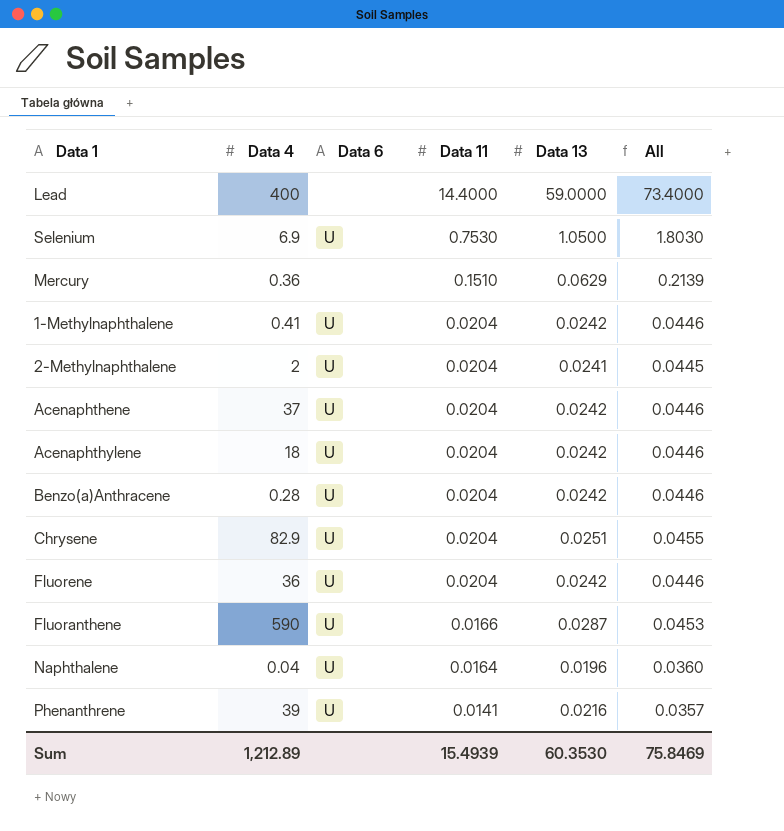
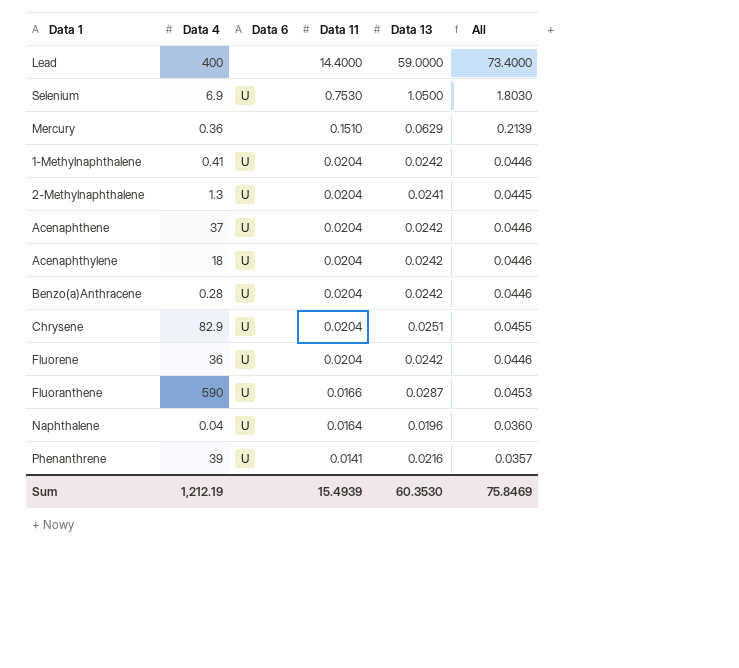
2-Methylnaphthalene | Data 4: 2 -> 1.3
Sum | Data 4: 1,212.89 -> 1,212.19

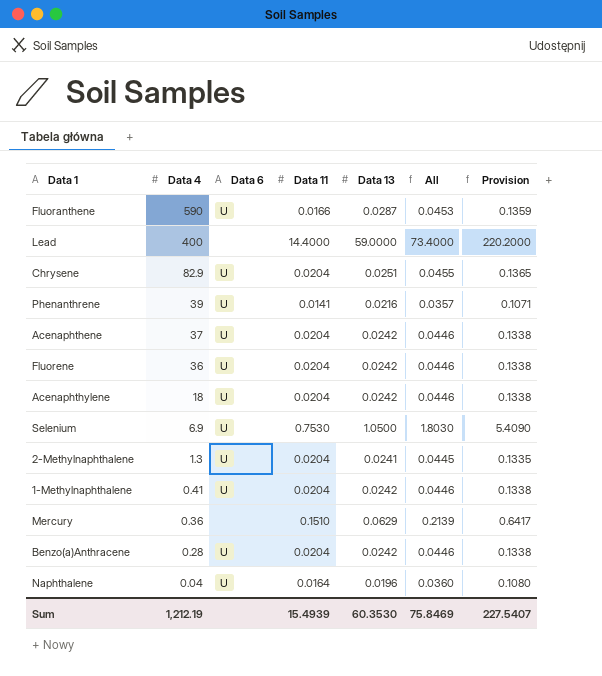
row order: Data 11 descending -> Data 4 descending
column Provision | formula: none -> [All] * 3

